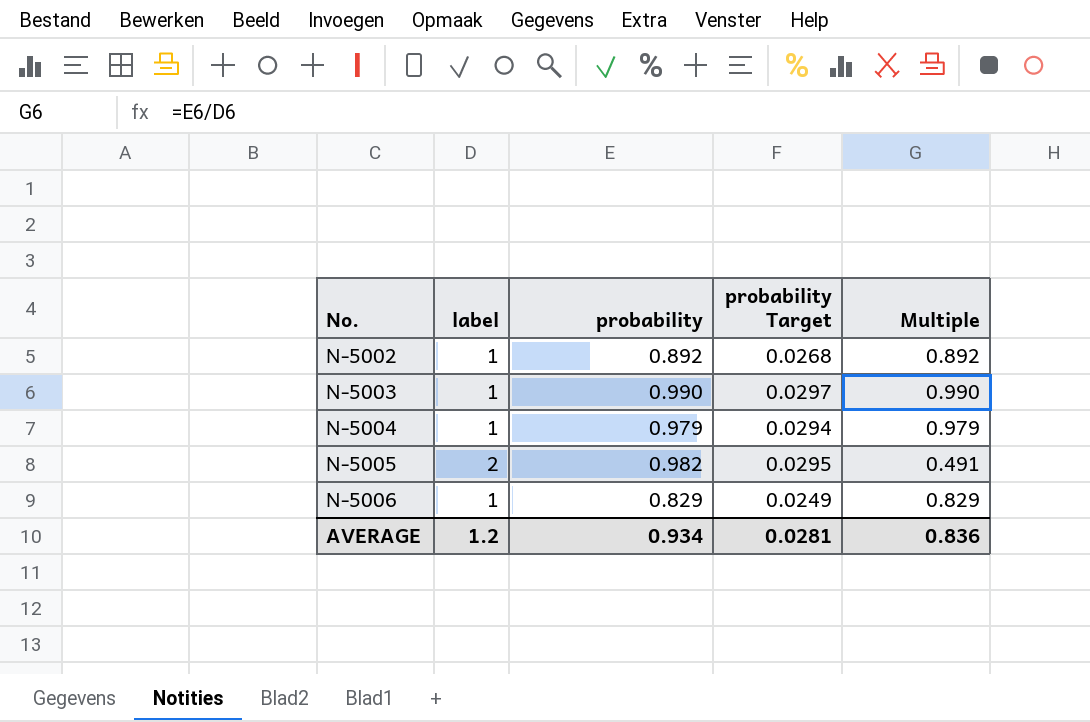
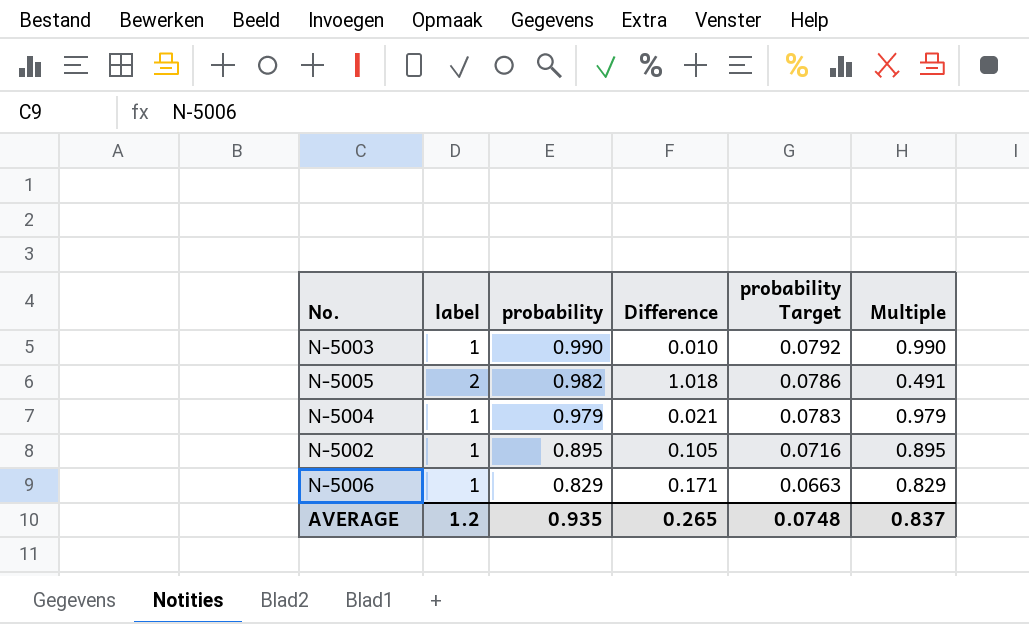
row order: No. ascending -> probability descending
column Difference | formula: none -> [label] - [probability]
column probability Target | formula: [probability] * 0.03 -> [probability] * 0.08
N-5002 | probability: 0.892 -> 0.895
N-5002 | Multiple: 0.892 -> 0.895
AVERAGE | probability: 0.934 -> 0.935
AVERAGE | probability Target: 0.0281 -> 0.0748
AVERAGE | Multiple: 0.836 -> 0.837

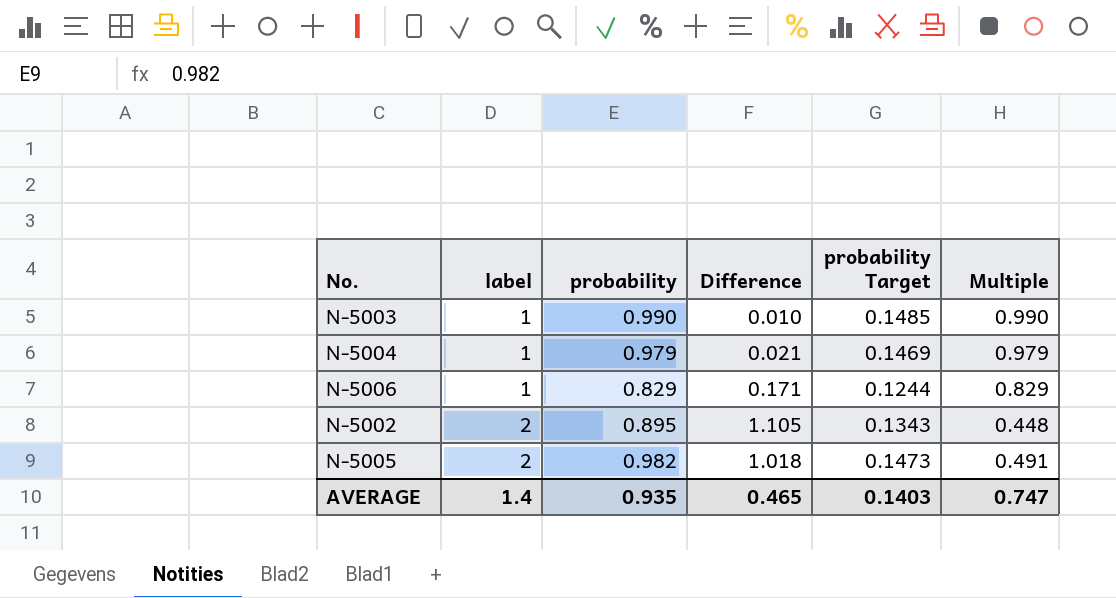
row order: probability descending -> label ascending
column probability Target | formula: [probability] * 0.08 -> [probability] * 0.15
N-5002 | label: 1 -> 2
N-5002 | Difference: 0.105 -> 1.105
N-5002 | Multiple: 0.895 -> 0.448
AVERAGE | label: 1.2 -> 1.4
AVERAGE | Difference: 0.265 -> 0.465
AVERAGE | probability Target: 0.0748 -> 0.1403
AVERAGE | Multiple: 0.837 -> 0.747

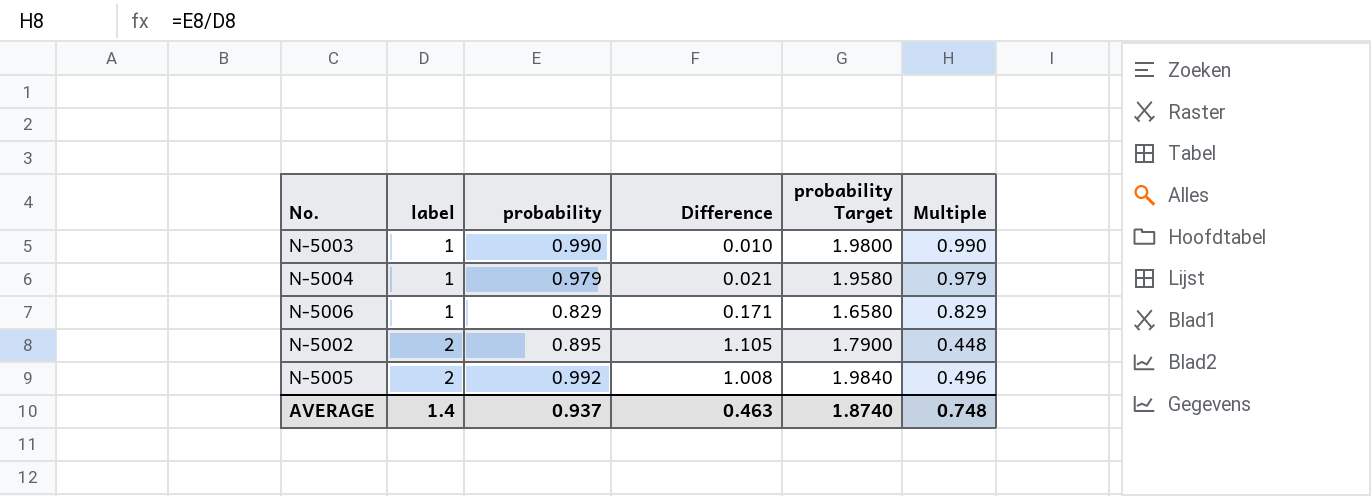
column probability Target | formula: [probability] * 0.15 -> [probability] * 2
N-5005 | probability: 0.982 -> 0.992
N-5005 | Difference: 1.018 -> 1.008
N-5005 | Multiple: 0.491 -> 0.496
AVERAGE | probability: 0.935 -> 0.937
AVERAGE | Difference: 0.465 -> 0.463
AVERAGE | probability Target: 0.1403 -> 1.8740
AVERAGE | Multiple: 0.747 -> 0.748

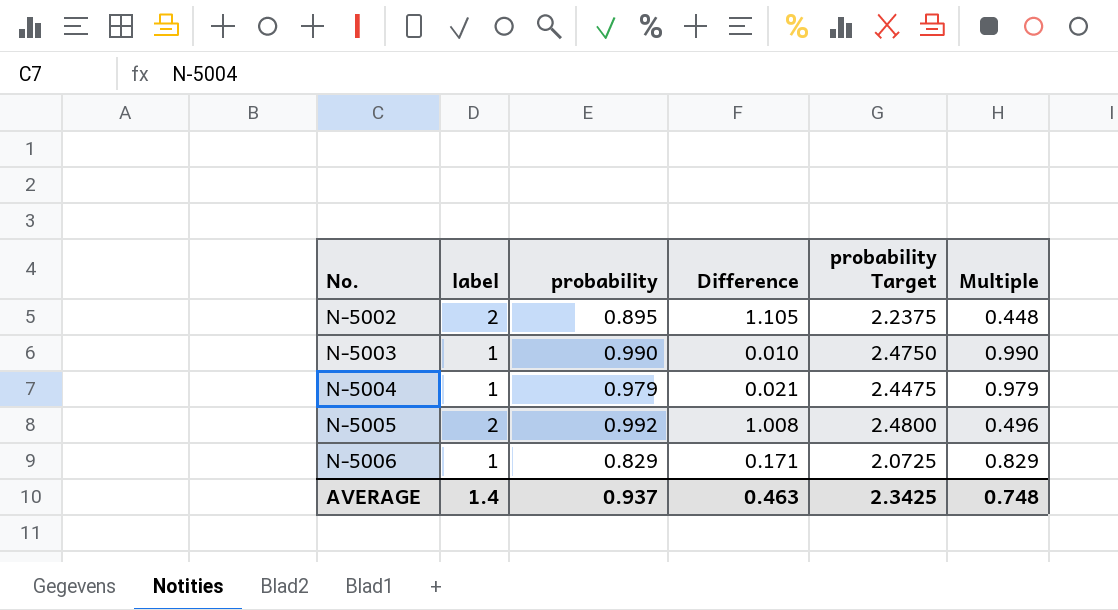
row order: label ascending -> No. ascending
column probability Target | formula: [probability] * 2 -> [probability] * 2.5
AVERAGE | probability Target: 1.8740 -> 2.3425

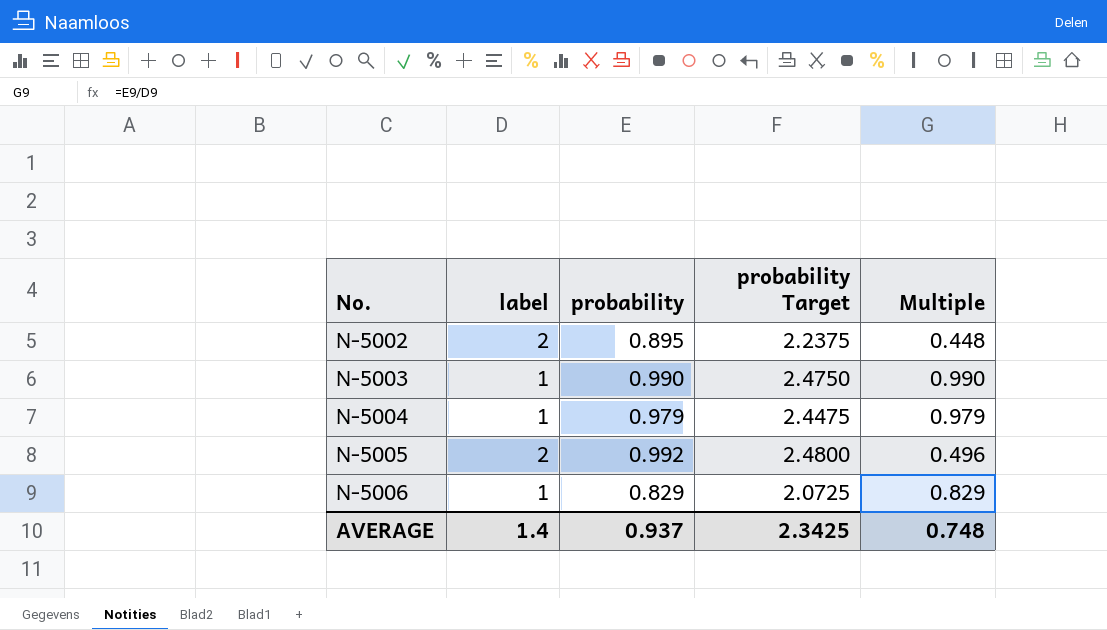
column Difference | formula: [label] - [probability] -> none

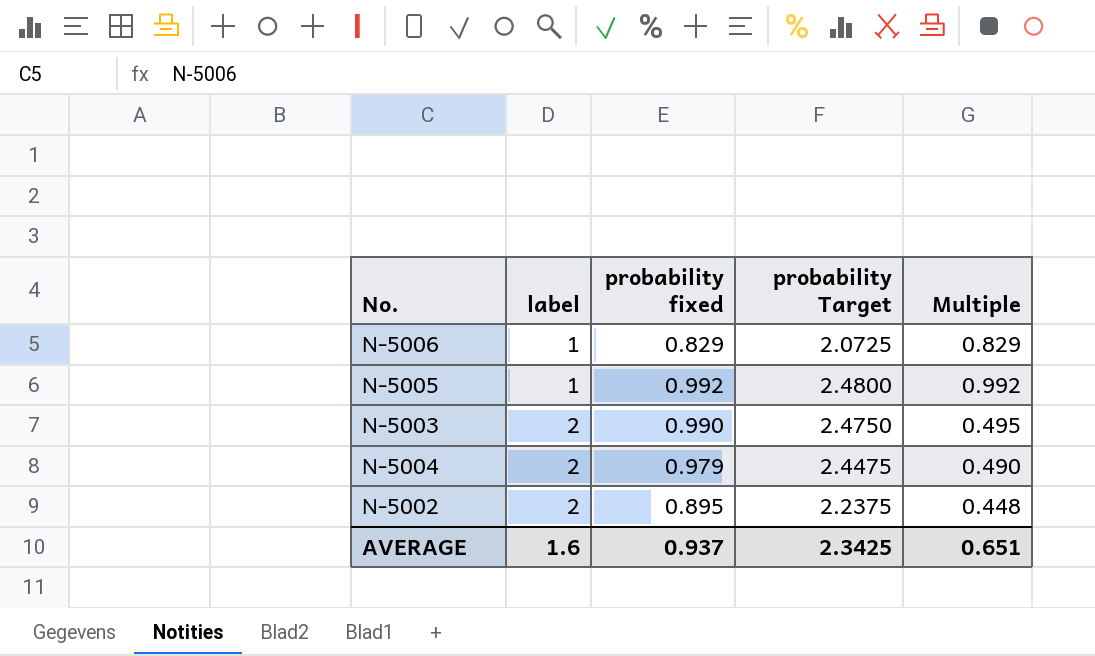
row order: No. ascending -> label ascending
column name: probability -> probability fixed
N-5005 | label: 2 -> 1
N-5005 | Multiple: 0.496 -> 0.992
N-5003 | label: 1 -> 2
N-5003 | Multiple: 0.990 -> 0.495
N-5004 | label: 1 -> 2
N-5004 | Multiple: 0.979 -> 0.490
AVERAGE | label: 1.4 -> 1.6
AVERAGE | Multiple: 0.748 -> 0.651

